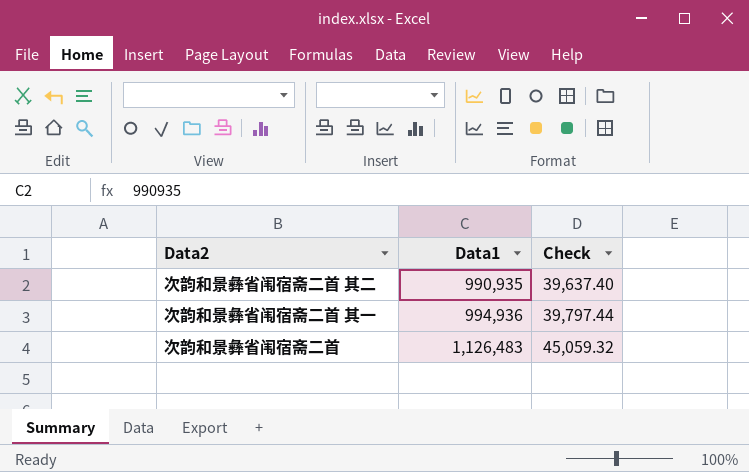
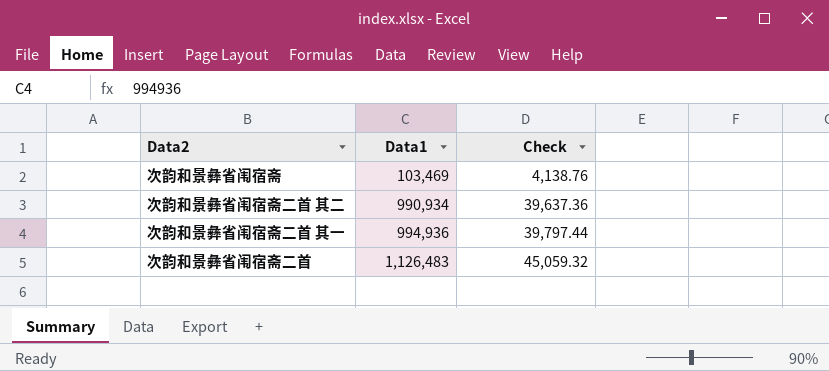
row 次韵和景彝省闱宿斋: none -> 103,469 | 4,138.76
次韵和景彝省闱宿斋二首 其二 | Data1: 990,935 -> 990,934
次韵和景彝省闱宿斋二首 其二 | Check: 39,637.40 -> 39,637.36

